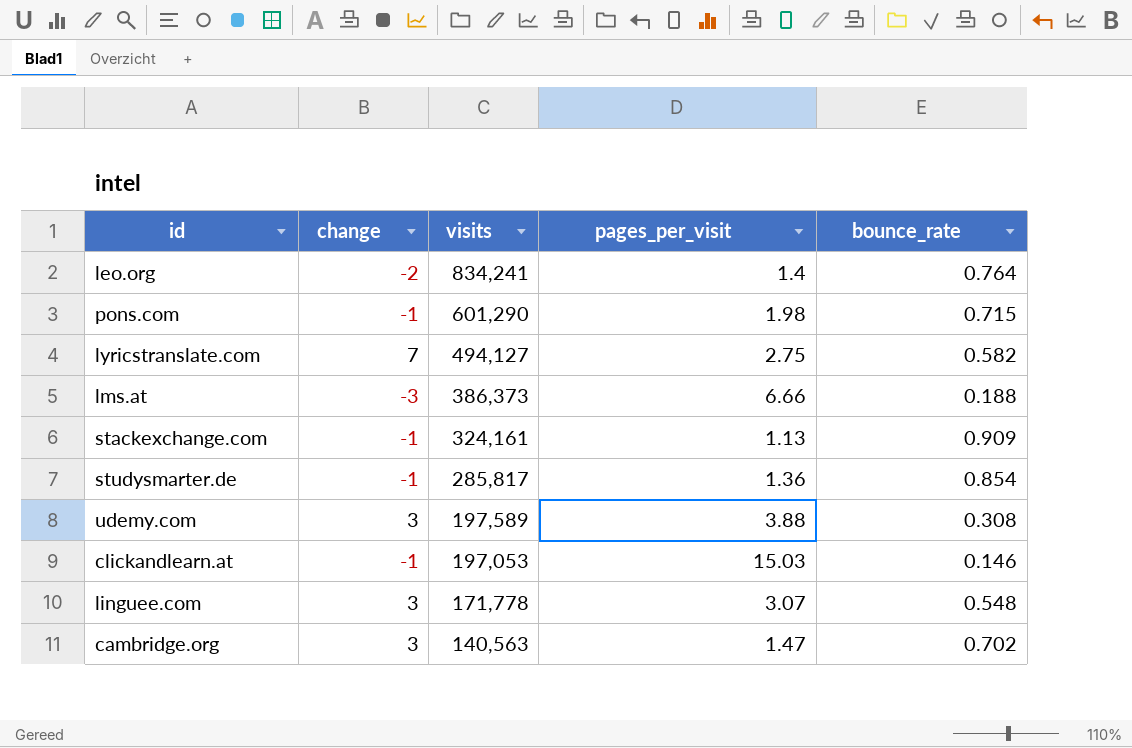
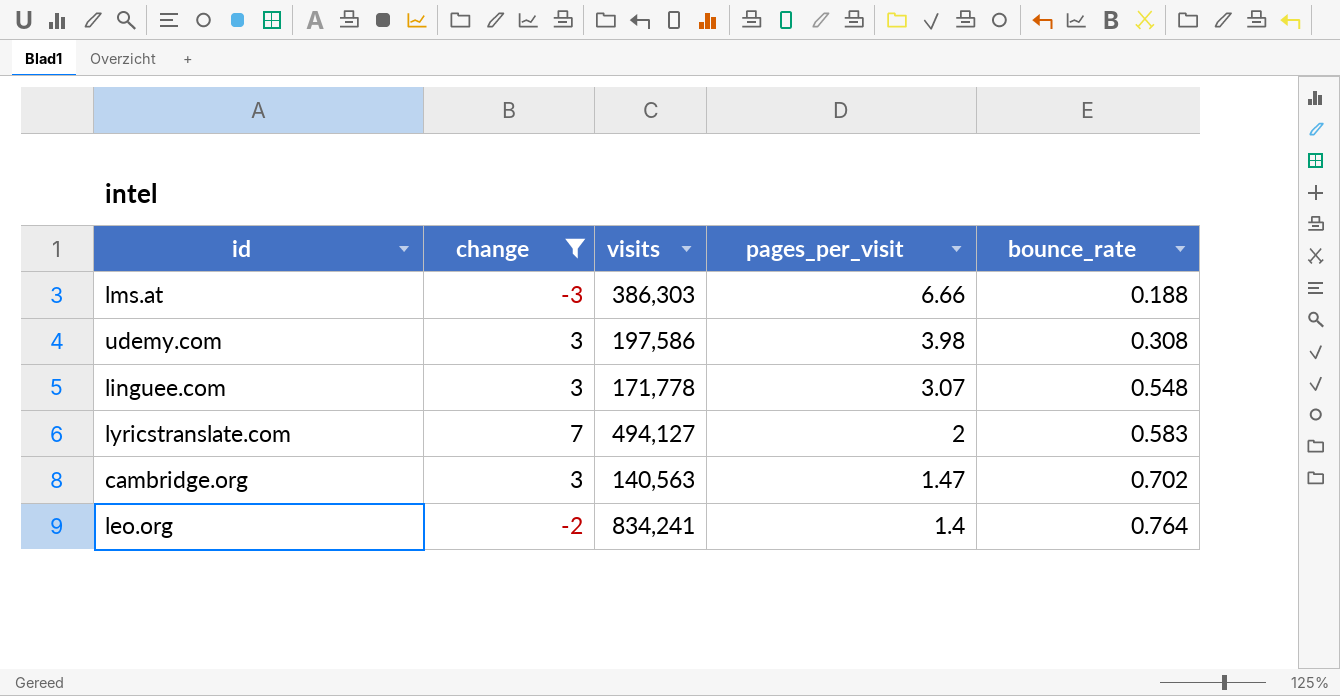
filter: none -> change != -1
row order: visits descending -> pages_per_visit descending
lms.at | visits: 386,373 -> 386,303
udemy.com | visits: 197,589 -> 197,586
udemy.com | pages_per_visit: 3.88 -> 3.98
lyricstranslate.com | pages_per_visit: 2.75 -> 2
lyricstranslate.com | bounce_rate: 0.582 -> 0.583

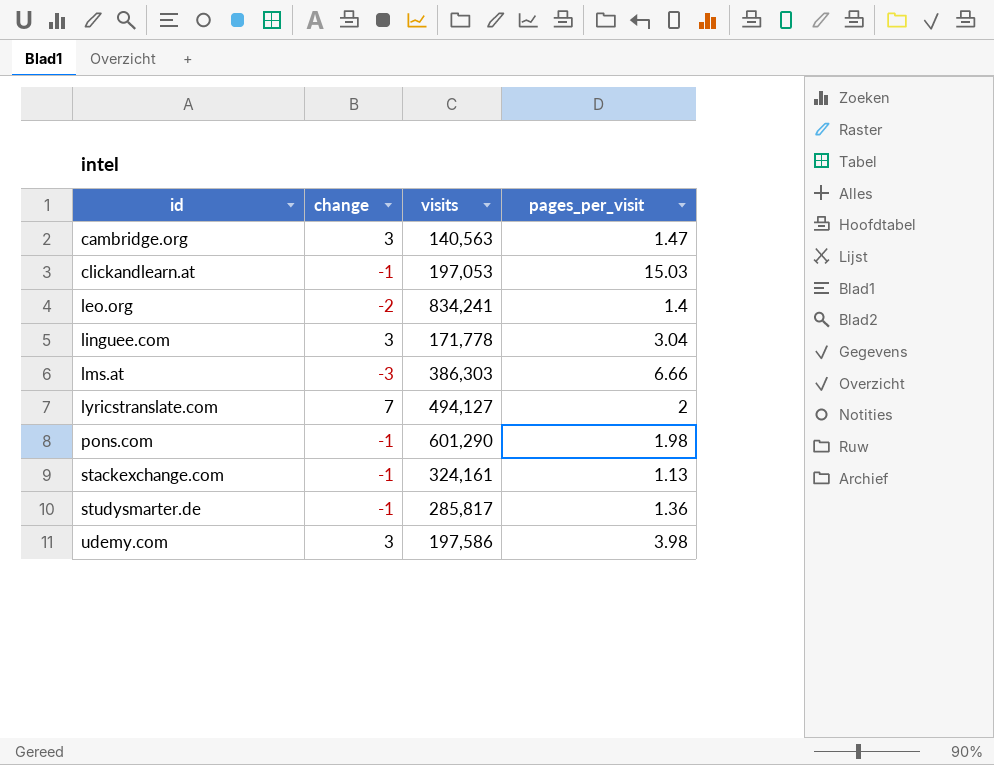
filter: change != -1 -> none
row order: pages_per_visit descending -> id ascending
column bounce_rate | position: 5 -> none
linguee.com | pages_per_visit: 3.07 -> 3.04

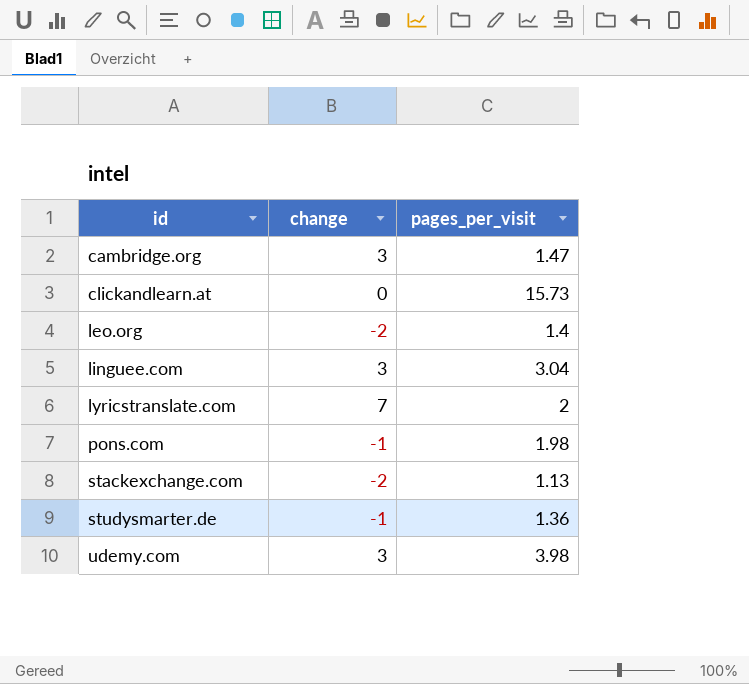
column visits | position: 3 -> none
row lms.at: -3 | 386,303 | 6.66 -> none
clickandlearn.at | change: -1 -> 0
clickandlearn.at | pages_per_visit: 15.03 -> 15.73
stackexchange.com | change: -1 -> -2

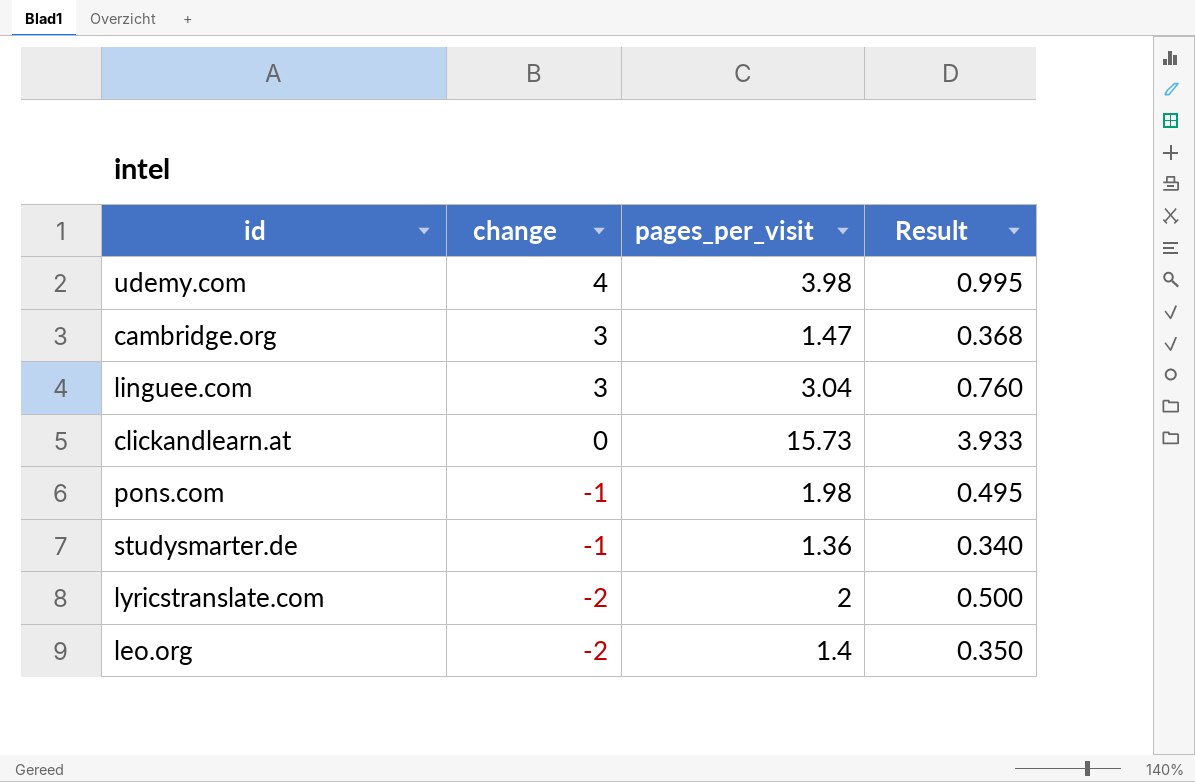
row order: id ascending -> change descending
column Result | formula: none -> [pages_per_visit] * 0.25
row stackexchange.com: -2 | 1.13 -> none
udemy.com | change: 3 -> 4
lyricstranslate.com | change: 7 -> -2

